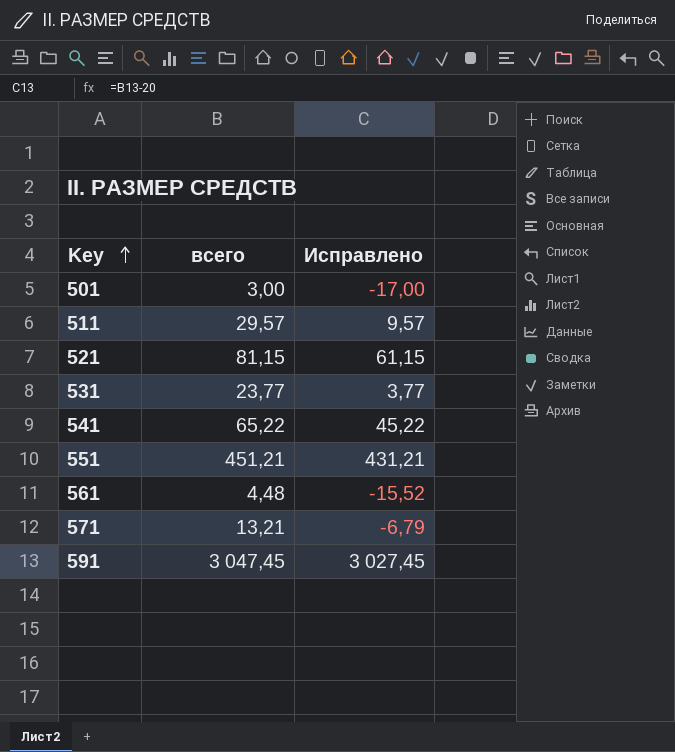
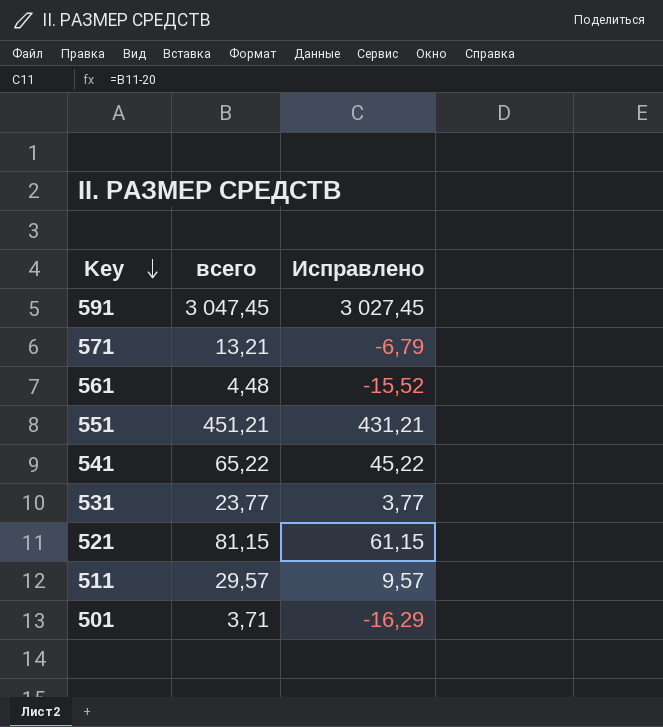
row order: Key ascending -> Key descending
501 | всего: 3,00 -> 3,71
501 | Исправлено: -17,00 -> -16,29

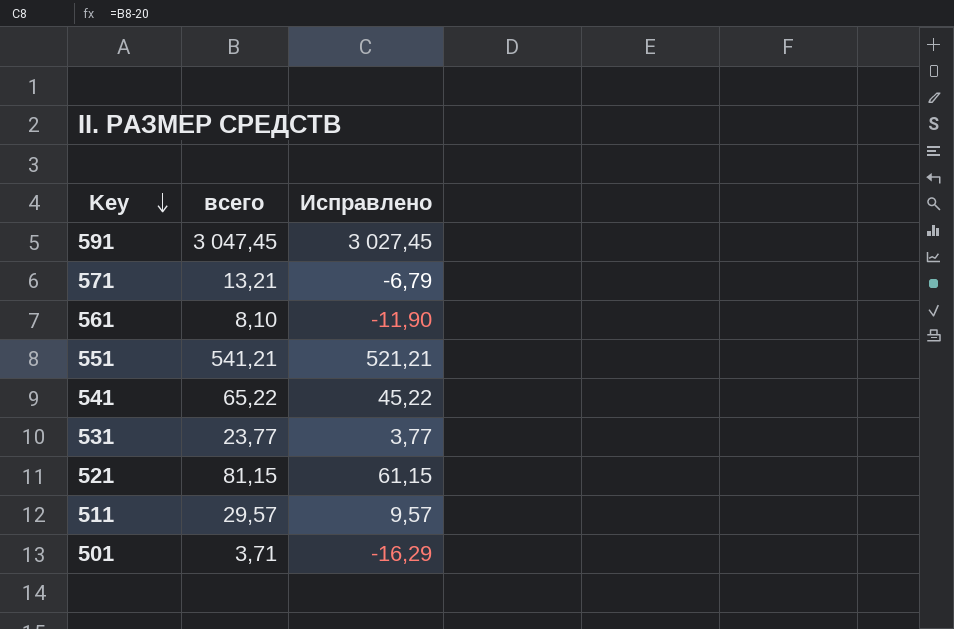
561 | всего: 4,48 -> 8,10
561 | Исправлено: -15,52 -> -11,90
551 | всего: 451,21 -> 541,21
551 | Исправлено: 431,21 -> 521,21

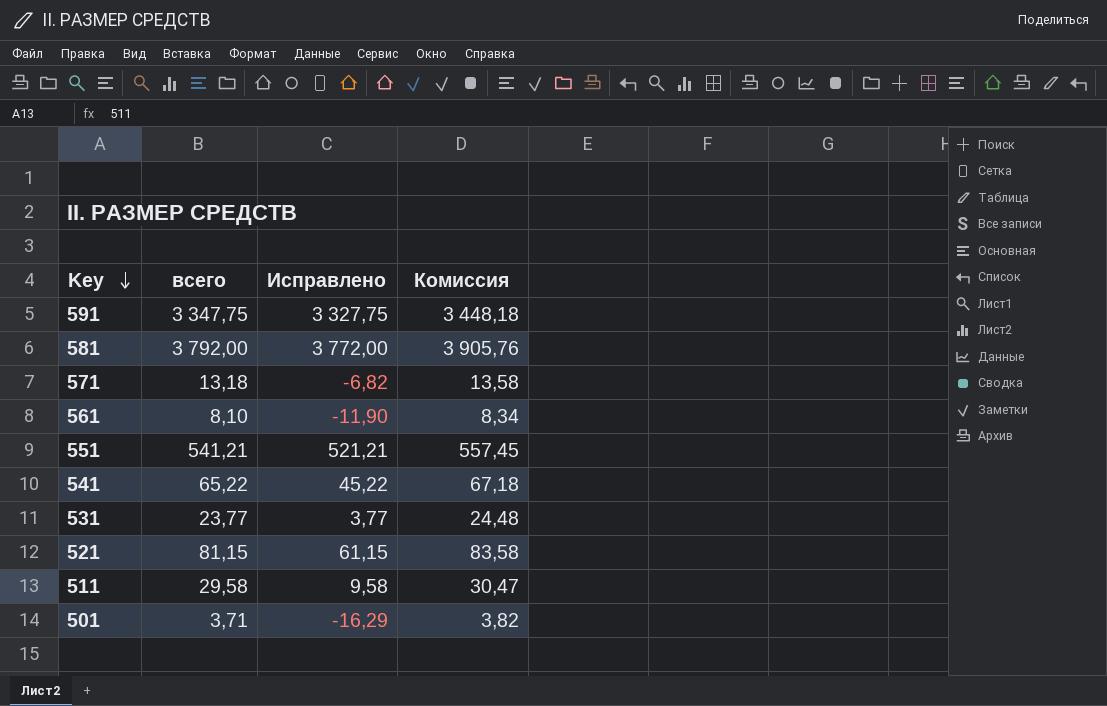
column Комиссия | formula: none -> [всего] * 1,03
591 | всего: 3 047,45 -> 3 347,75
591 | Исправлено: 3 027,45 -> 3 327,75
row 581: none -> 3 792,00 | 3 772,00 | 3 905,76
571 | всего: 13,21 -> 13,18
571 | Исправлено: -6,79 -> -6,82
511 | всего: 29,57 -> 29,58
511 | Исправлено: 9,57 -> 9,58

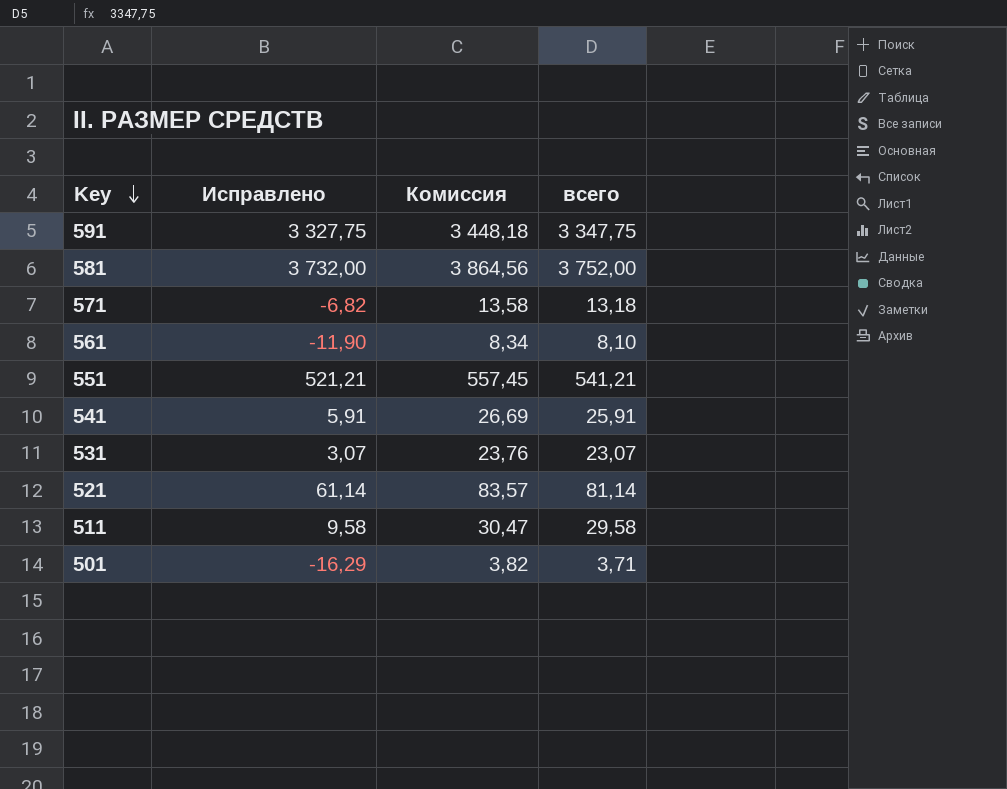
column всего | position: 2 -> 4
581 | Исправлено: 3 772,00 -> 3 732,00
581 | Комиссия: 3 905,76 -> 3 864,56
581 | всего: 3 792,00 -> 3 752,00
541 | Исправлено: 45,22 -> 5,91
541 | Комиссия: 67,18 -> 26,69
541 | всего: 65,22 -> 25,91
531 | Исправлено: 3,77 -> 3,07
531 | Комиссия: 24,48 -> 23,76
531 | всего: 23,77 -> 23,07
521 | Исправлено: 61,15 -> 61,14
521 | Комиссия: 83,58 -> 83,57
521 | всего: 81,15 -> 81,14

